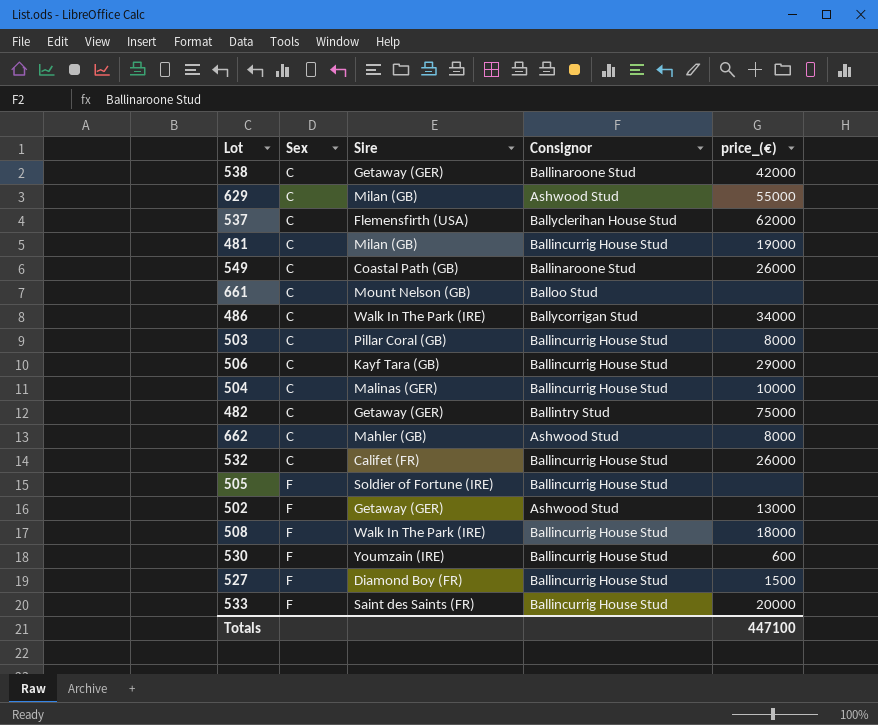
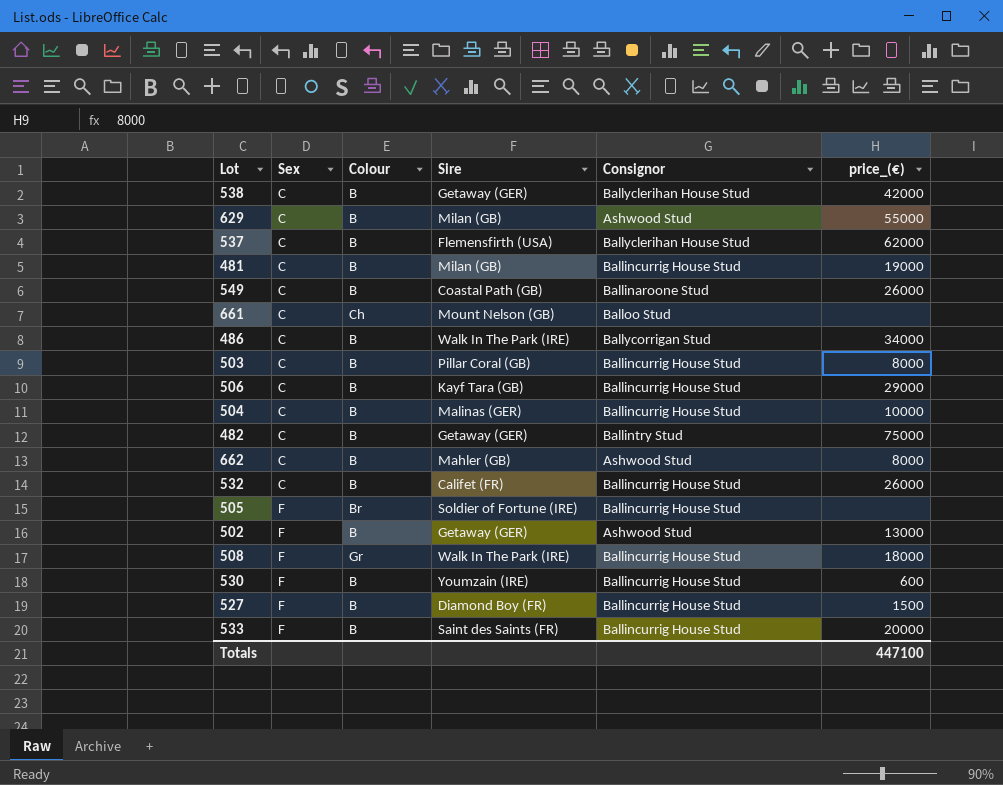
column Colour | position: none -> 3
538 | Consignor: Ballinaroone Stud -> Ballyclerihan House Stud

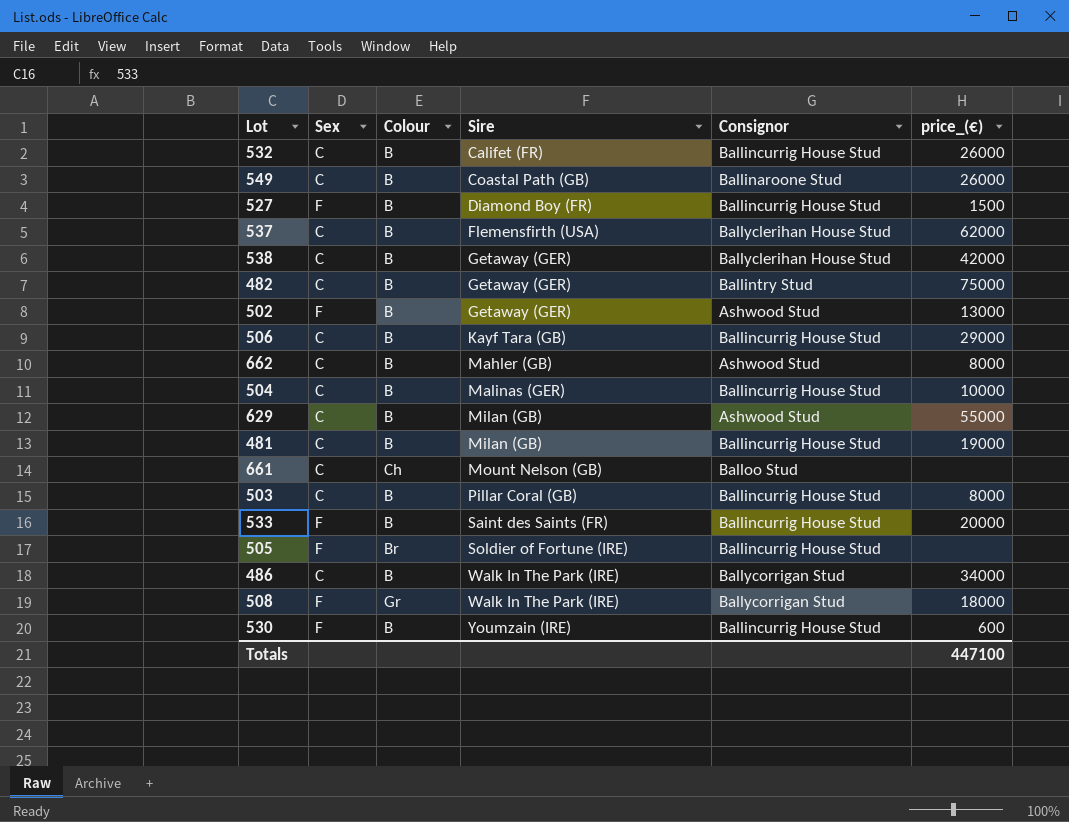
row order: Sex ascending -> Sire ascending
508 | Consignor: Ballincurrig House Stud -> Ballycorrigan Stud

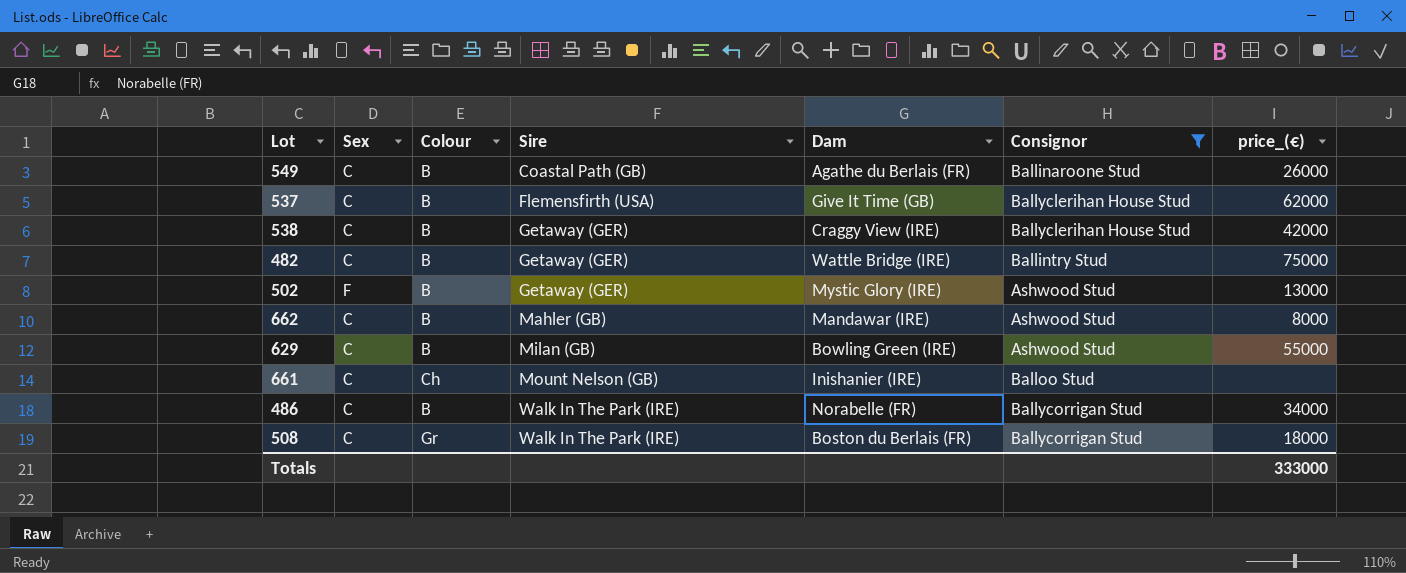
filter: none -> Consignor != Ballincurrig House Stud
column Dam | position: none -> 5
508 | Sex: F -> C
Totals | price_(€): 447100 -> 333000

